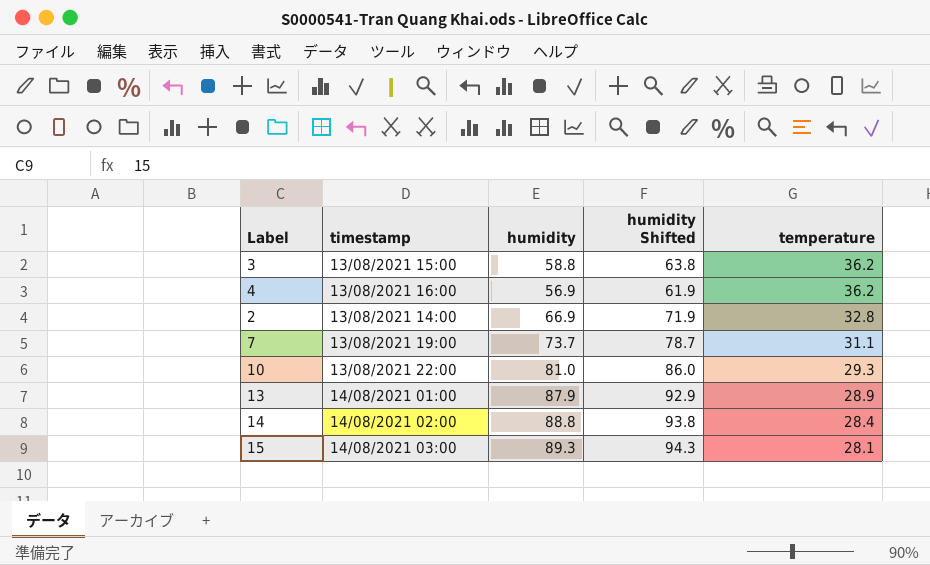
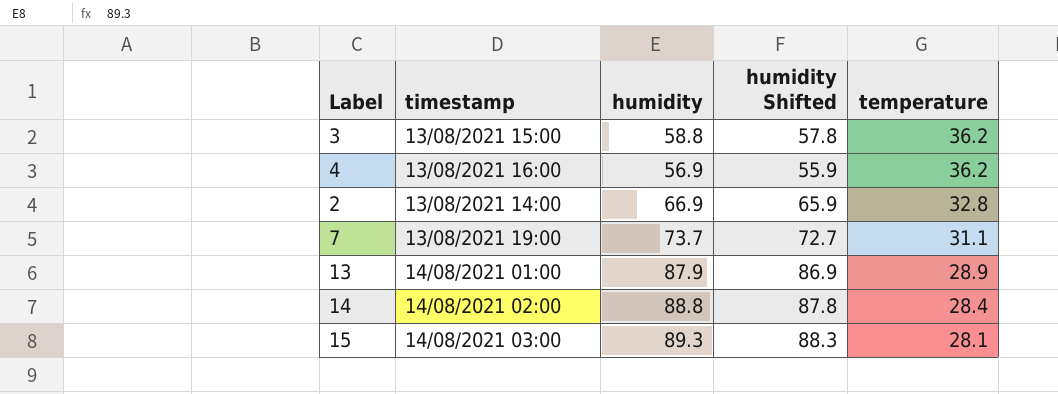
column humidity Shifted | formula: [humidity] + 5 -> [humidity] - 1
row 10: 13/08/2021 22:00 | 81.0 | 86.0 | 29.3 -> none

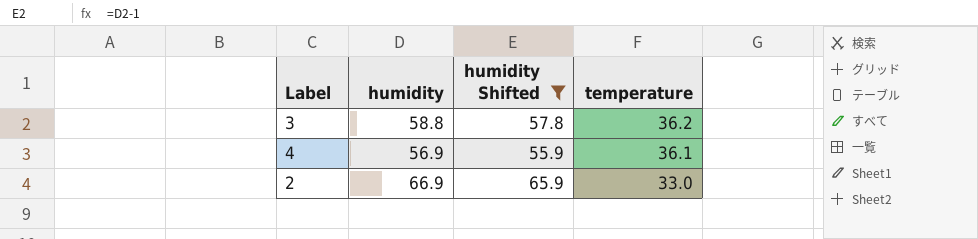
filter: none -> humidity Shifted <= 65.9
column timestamp | position: 2 -> none
4 | temperature: 36.2 -> 36.1
2 | temperature: 32.8 -> 33.0

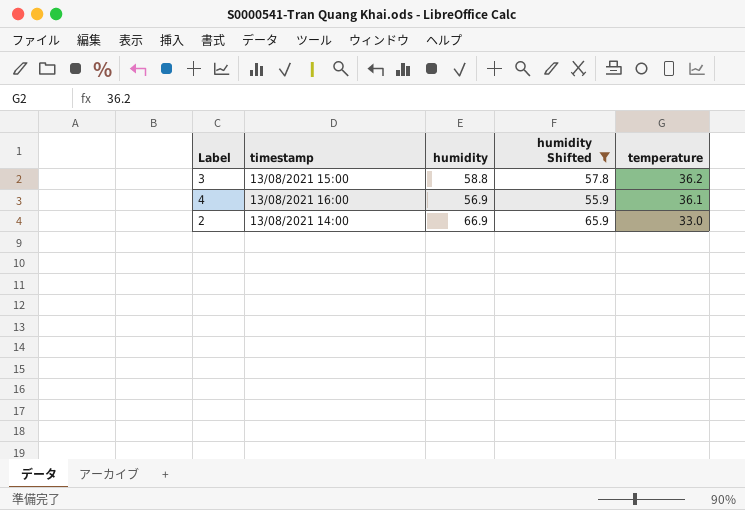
column timestamp | position: none -> 2

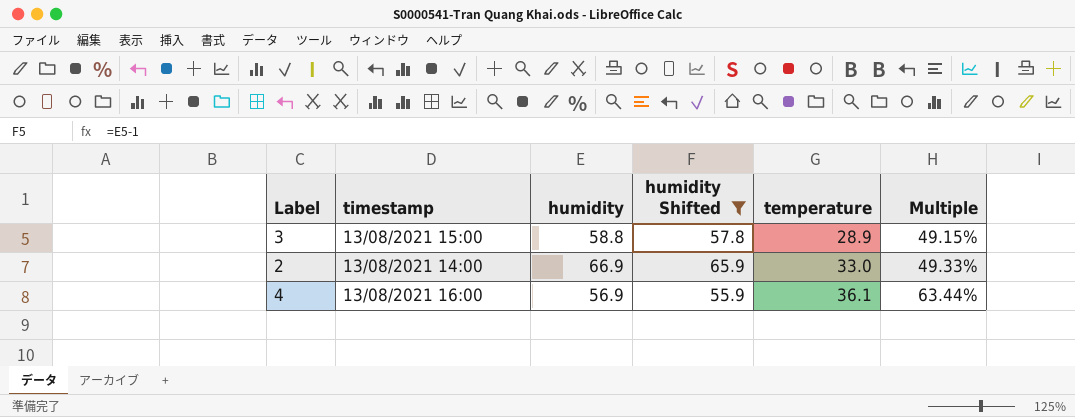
row order: temperature descending -> temperature ascending
column Multiple | formula: none -> [temperature] / [humidity]
3 | temperature: 36.2 -> 28.9

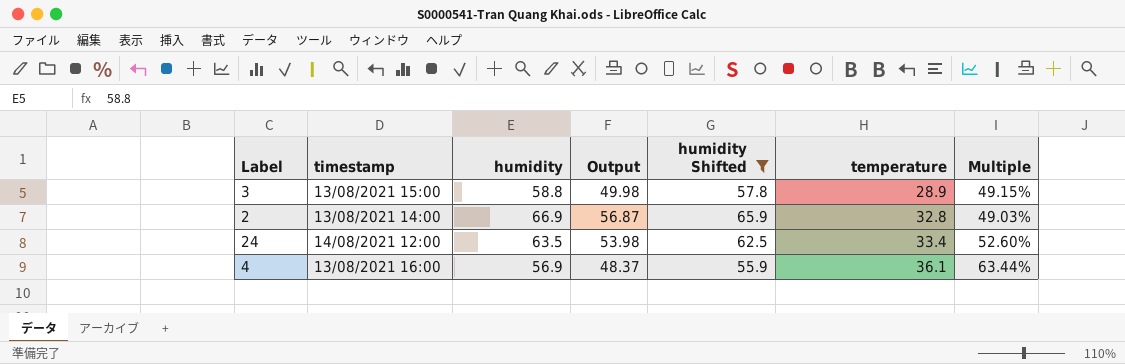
column Output | formula: none -> [humidity] * 0.85
2 | temperature: 33.0 -> 32.8
2 | Multiple: 49.33% -> 49.03%
row 24: none -> 14/08/2021 12:00 | 63.5 | 53.98 | 62.5 | 33.4 | 52.60%

